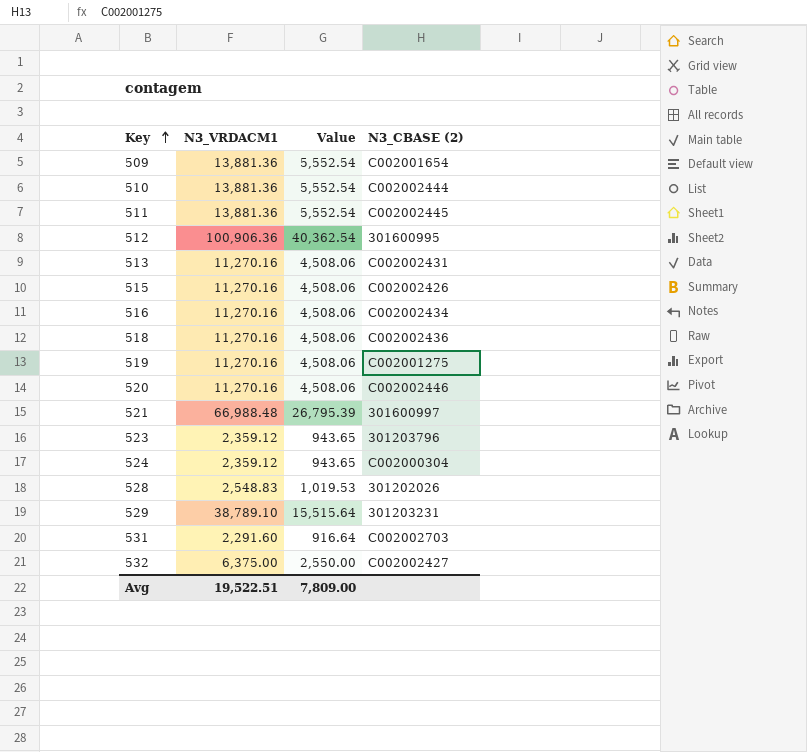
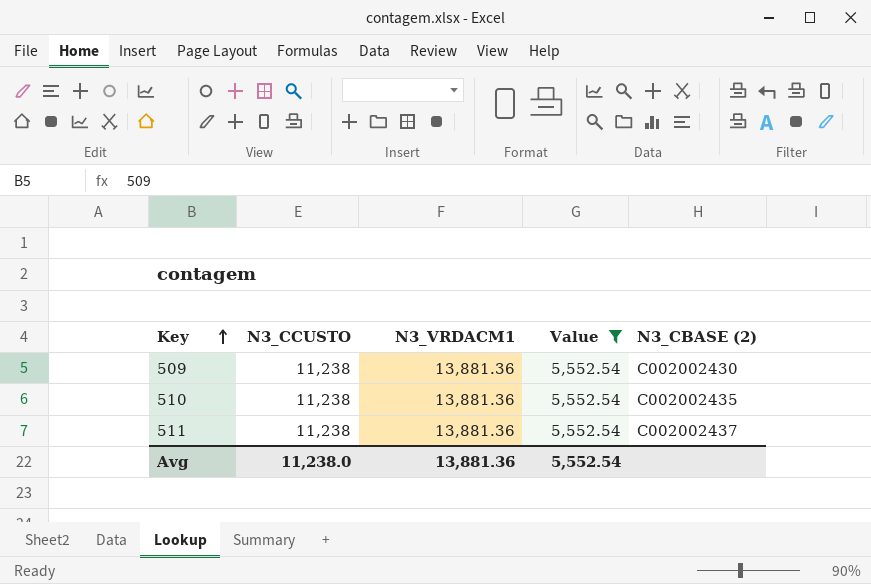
filter: none -> Value = 5,552.54
column N3_CCUSTO | position: none -> 2
509 | N3_CBASE (2): C002001654 -> C002002430
510 | N3_CBASE (2): C002002444 -> C002002435
511 | N3_CBASE (2): C002002445 -> C002002437
Avg | N3_VRDACM1: 19,522.51 -> 13,881.36
Avg | Value: 7,809.00 -> 5,552.54

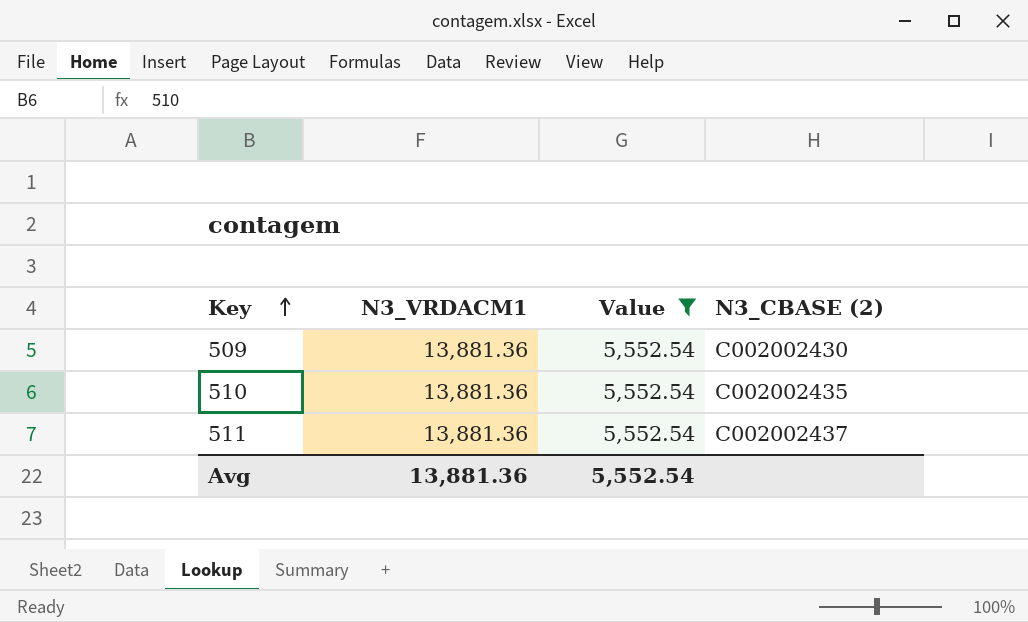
column N3_CCUSTO | position: 2 -> none

